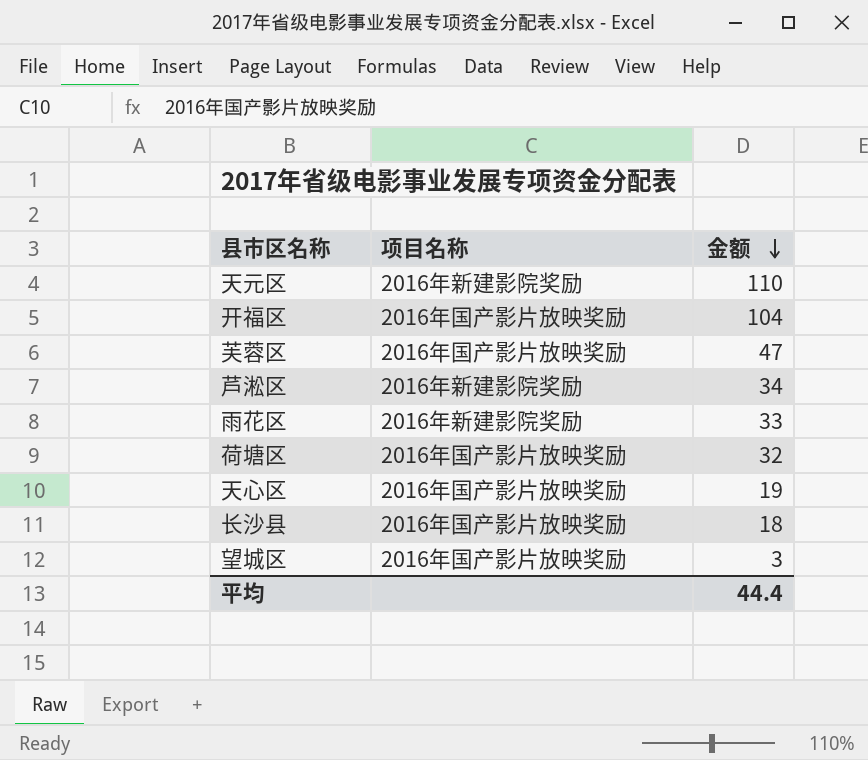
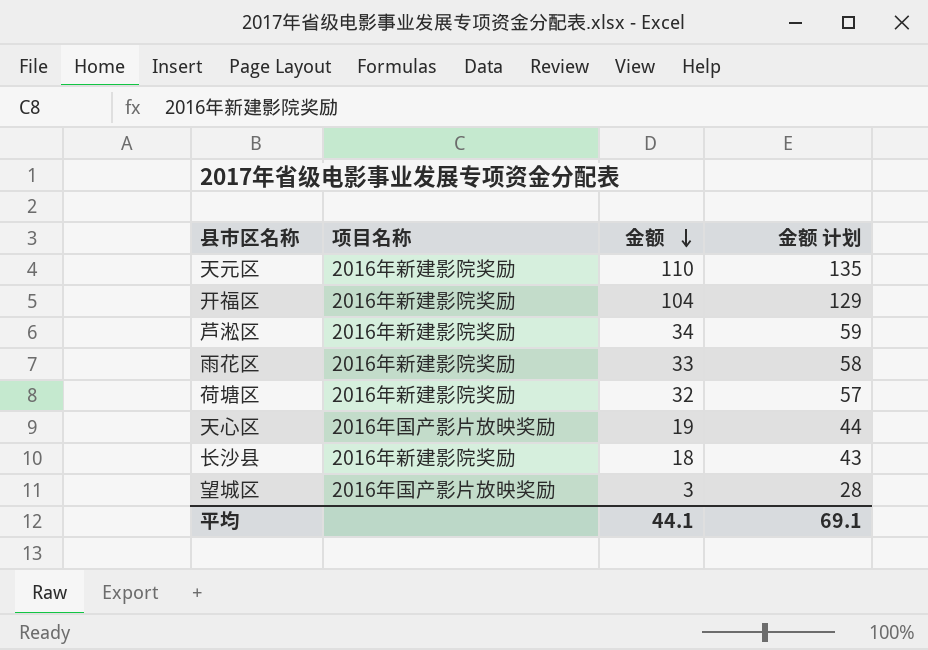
column 金额 计划 | formula: none -> [金额] + 25
row 芙蓉区: 2016年国产影片放映奖励 | 47 -> none
开福区 | 项目名称: 2016年国产影片放映奖励 -> 2016年新建影院奖励
荷塘区 | 项目名称: 2016年国产影片放映奖励 -> 2016年新建影院奖励
长沙县 | 项目名称: 2016年国产影片放映奖励 -> 2016年新建影院奖励
平均 | 金额: 44.4 -> 44.1

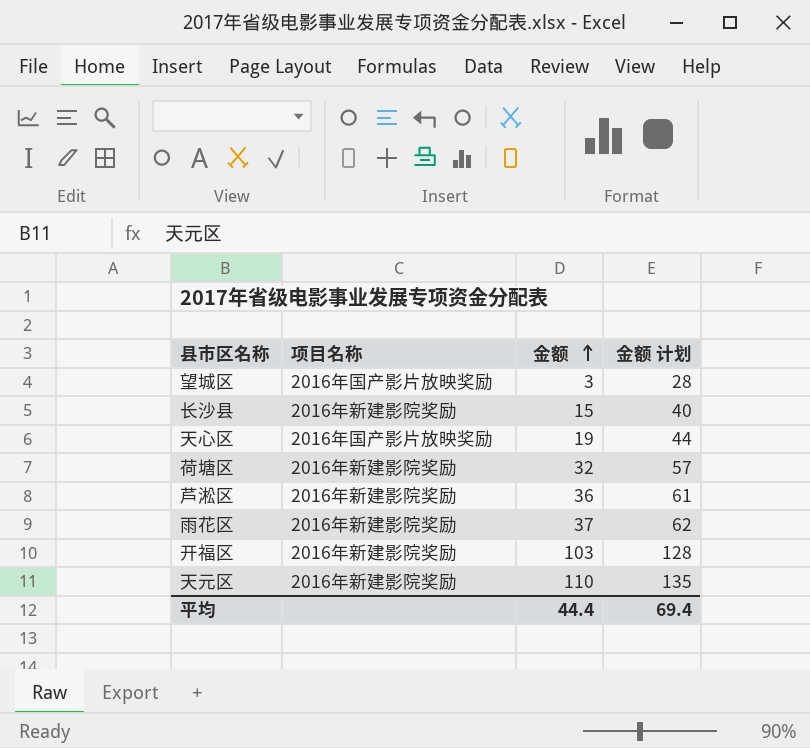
row order: 金额 descending -> 金额 ascending
长沙县 | 金额: 18 -> 15
长沙县 | 金额 计划: 43 -> 40
芦淞区 | 金额: 34 -> 36
芦淞区 | 金额 计划: 59 -> 61
雨花区 | 金额: 33 -> 37
雨花区 | 金额 计划: 58 -> 62
开福区 | 金额: 104 -> 103
开福区 | 金额 计划: 129 -> 128
平均 | 金额: 44.1 -> 44.4
平均 | 金额 计划: 69.1 -> 69.4

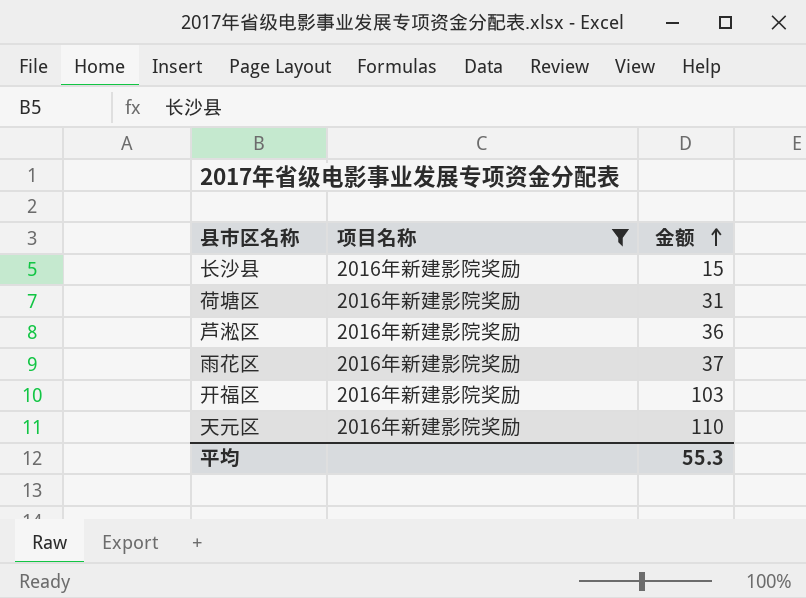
filter: none -> 项目名称 = 2016年新建影院奖励
column 金额 计划 | formula: [金额] + 25 -> none
荷塘区 | 金额: 32 -> 31
平均 | 金额: 44.4 -> 55.3

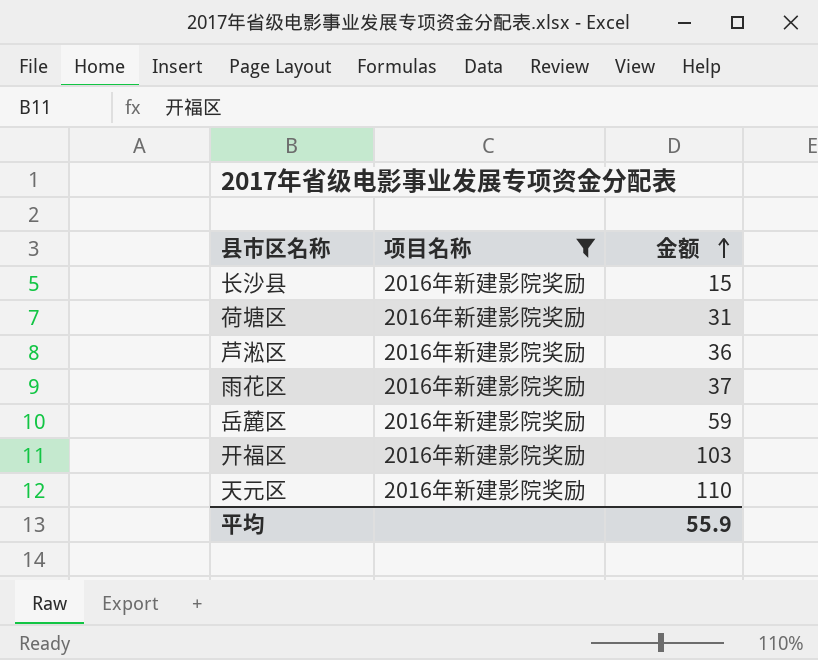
row 岳麓区: none -> 2016年新建影院奖励 | 59
平均 | 金额: 55.3 -> 55.9

